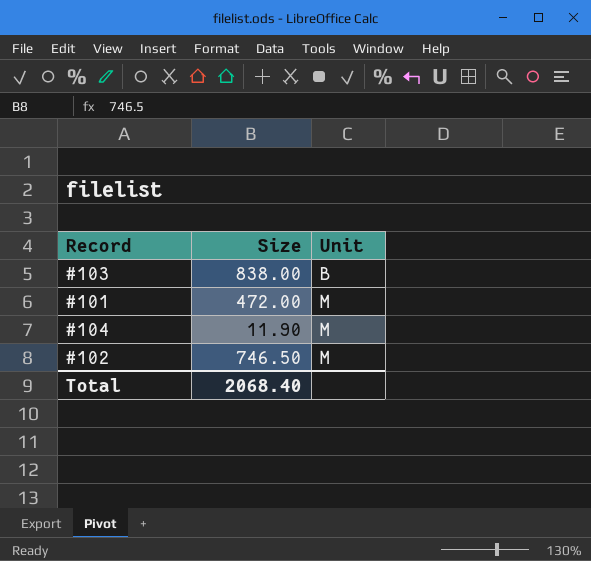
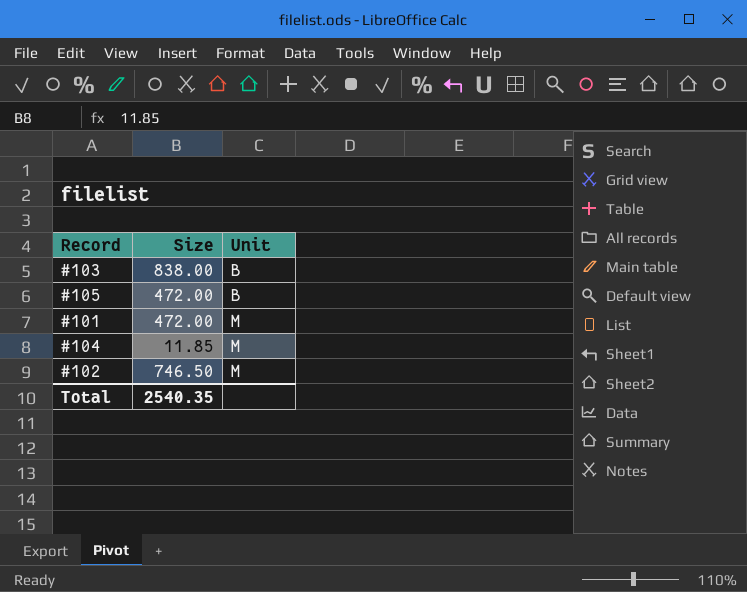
row #105: none -> 472.00 | B
#104 | Size: 11.90 -> 11.85
Total | Size: 2068.40 -> 2540.35

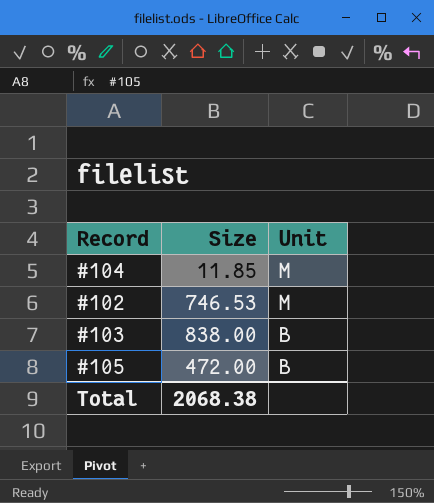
row order: Unit ascending -> Unit descending
row #101: 472.00 | M -> none
#102 | Size: 746.50 -> 746.53
Total | Size: 2540.35 -> 2068.38

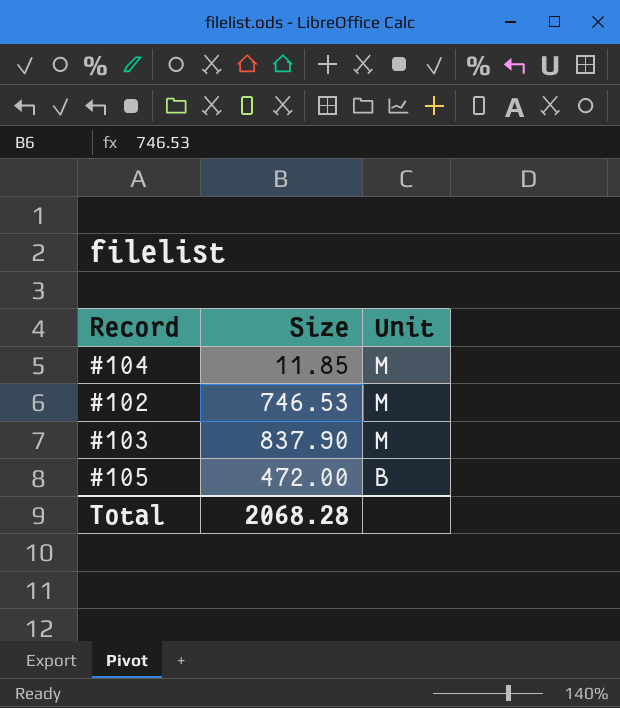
#103 | Size: 838.00 -> 837.90
#103 | Unit: B -> M
Total | Size: 2068.38 -> 2068.28

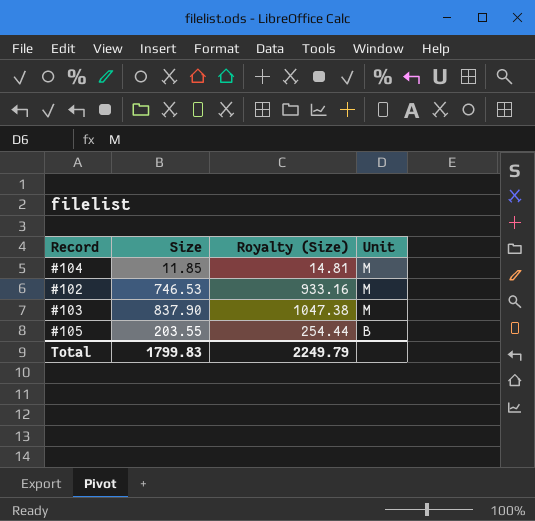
column Royalty (Size) | formula: none -> [Size] * 1.25
#105 | Size: 472.00 -> 203.55
Total | Size: 2068.28 -> 1799.83

